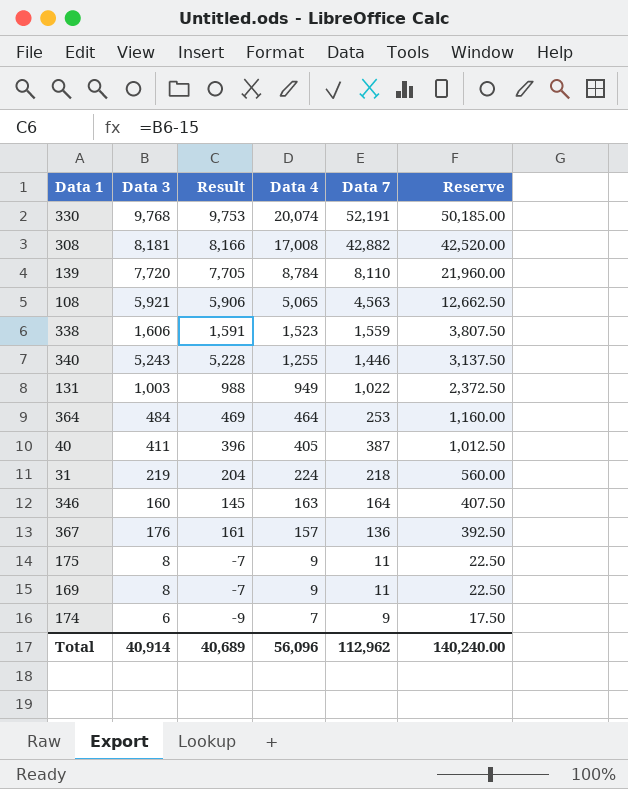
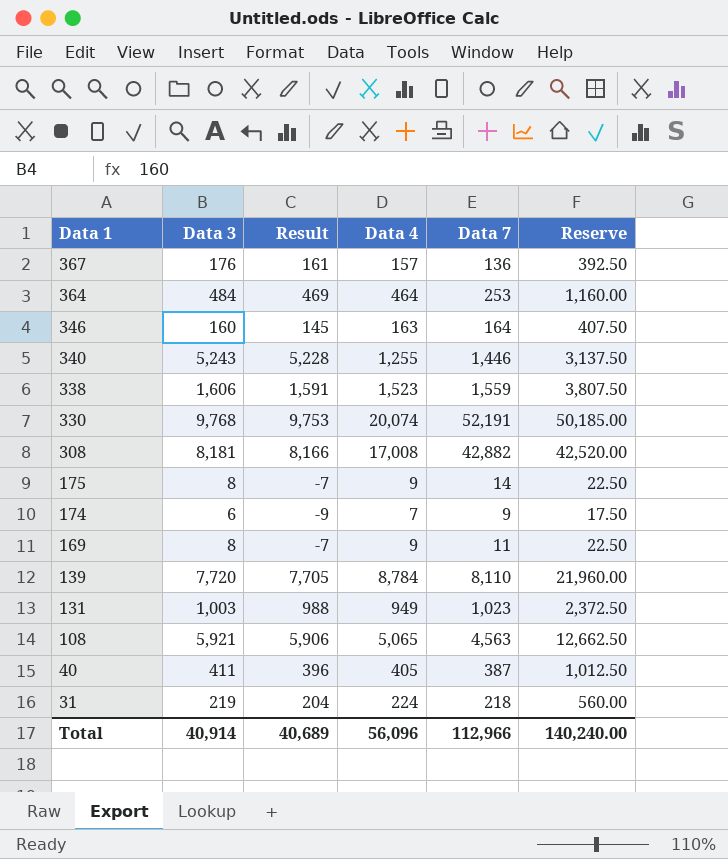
row order: Data 4 descending -> Data 1 descending
175 | Data 7: 11 -> 14
131 | Data 7: 1,022 -> 1,023
Total | Data 7: 112,962 -> 112,966

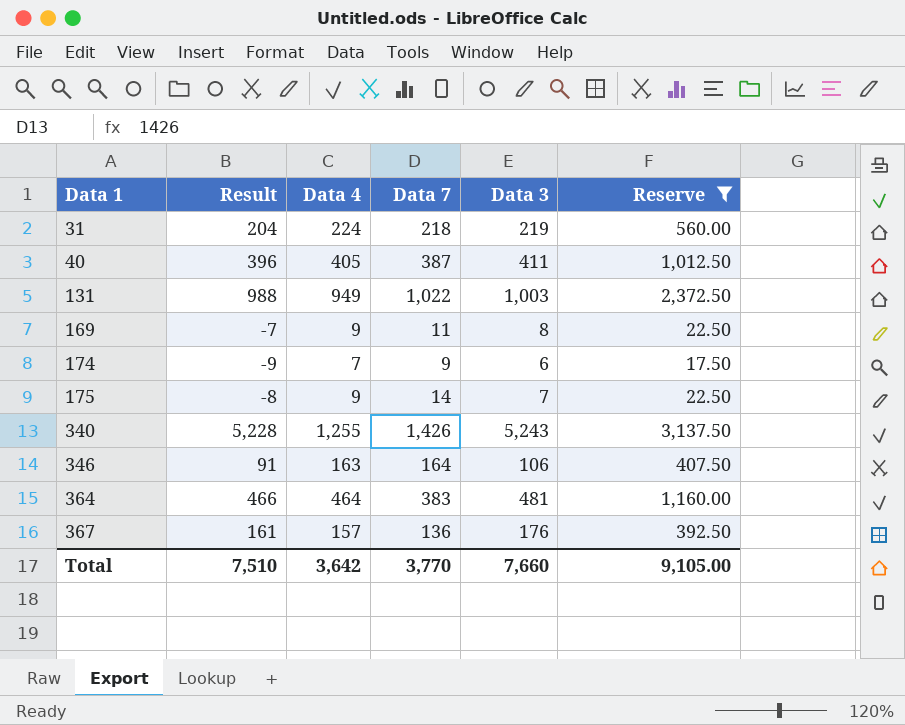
filter: none -> Reserve <= 3,137.50
row order: Data 1 descending -> Data 1 ascending
column Data 3 | position: 2 -> 5
131 | Data 7: 1,023 -> 1,022
175 | Result: -7 -> -8
175 | Data 3: 8 -> 7
340 | Data 7: 1,446 -> 1,426
346 | Result: 145 -> 91
346 | Data 3: 160 -> 106
364 | Result: 469 -> 466
364 | Data 7: 253 -> 383
364 | Data 3: 484 -> 481
Total | Result: 40,689 -> 7,510
Total | Data 4: 56,096 -> 3,642
Total | Data 7: 112,966 -> 3,770
Total | Data 3: 40,914 -> 7,660
Total | Reserve: 140,240.00 -> 9,105.00

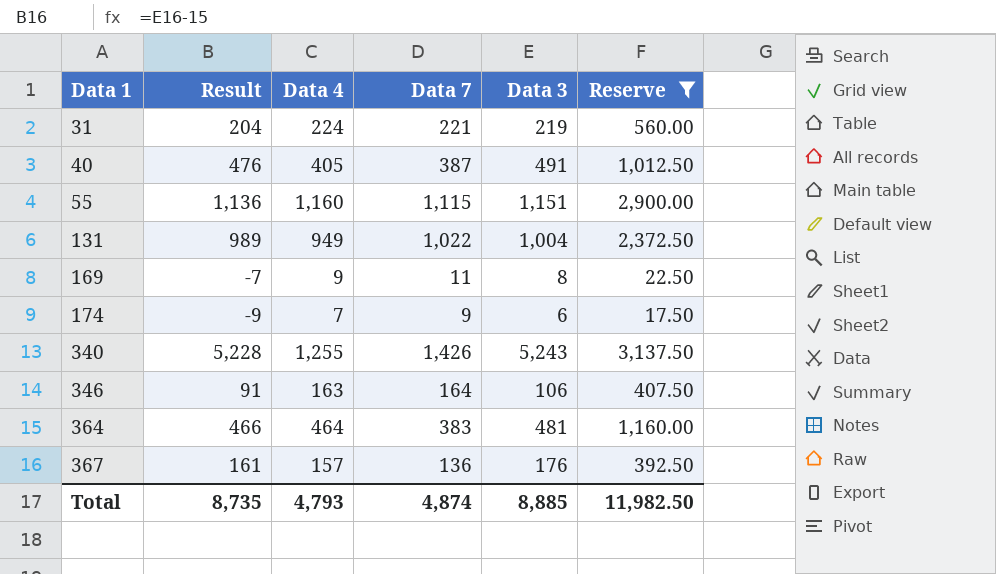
row 175: -8 | 9 | 14 | 7 | 22.50 -> none
31 | Data 7: 218 -> 221
40 | Result: 396 -> 476
40 | Data 3: 411 -> 491
row 55: none -> 1,136 | 1,160 | 1,115 | 1,151 | 2,900.00
131 | Result: 988 -> 989
131 | Data 3: 1,003 -> 1,004
Total | Result: 7,510 -> 8,735
Total | Data 4: 3,642 -> 4,793
Total | Data 7: 3,770 -> 4,874
Total | Data 3: 7,660 -> 8,885
Total | Reserve: 9,105.00 -> 11,982.50

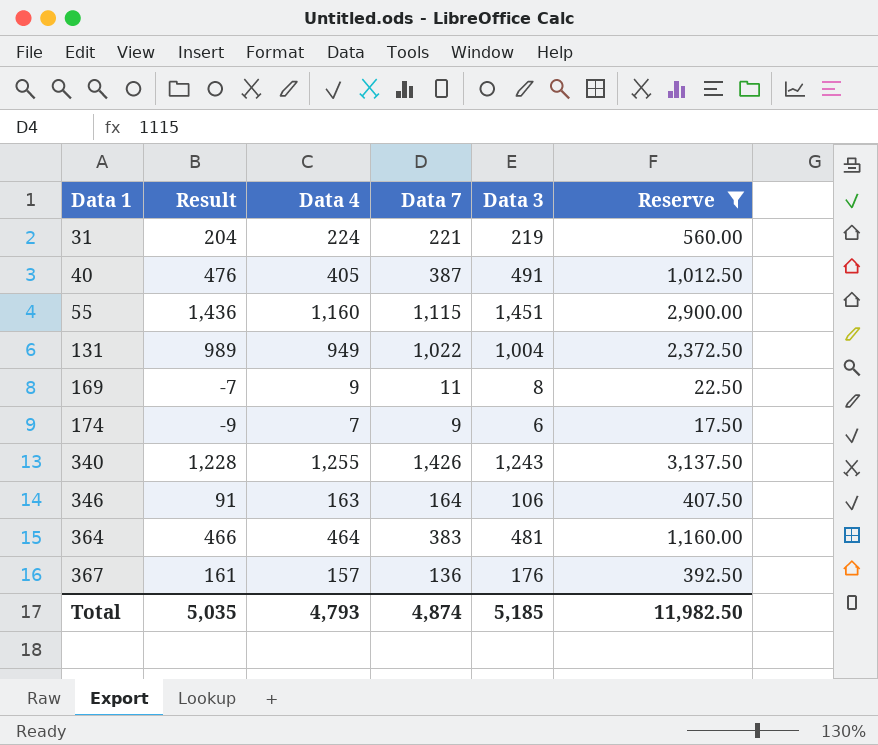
55 | Result: 1,136 -> 1,436
55 | Data 3: 1,151 -> 1,451
340 | Result: 5,228 -> 1,228
340 | Data 3: 5,243 -> 1,243
Total | Result: 8,735 -> 5,035
Total | Data 3: 8,885 -> 5,185

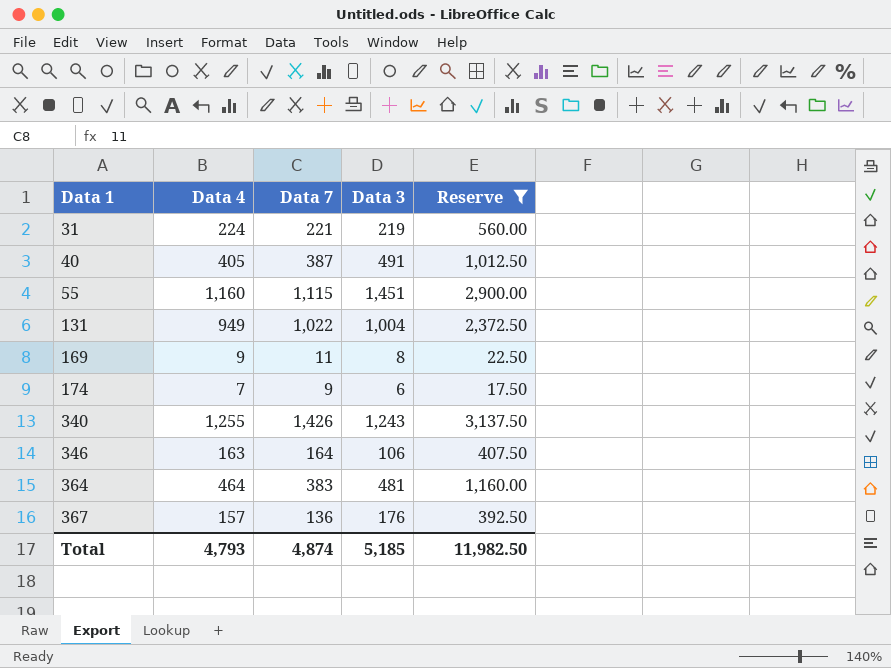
column Result | formula: [Data 3] - 15 -> none

